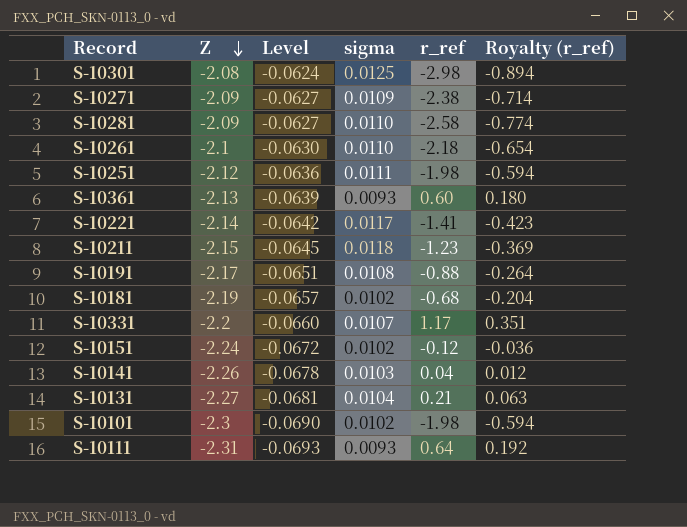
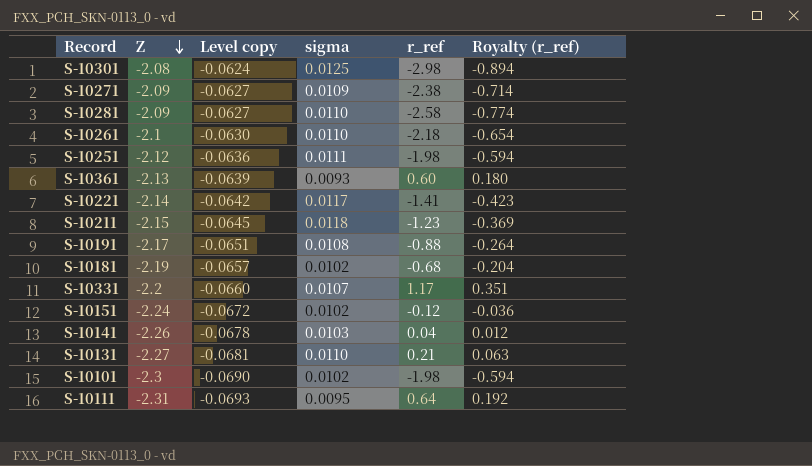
column name: Level -> Level copy
S-10131 | sigma: 0.0104 -> 0.0110
S-10111 | sigma: 0.0093 -> 0.0095

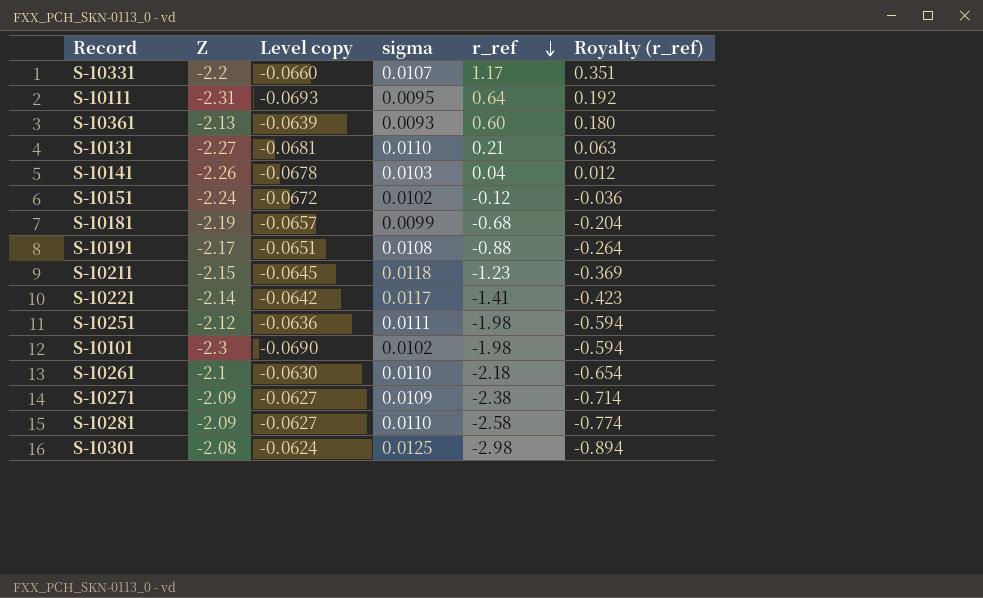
row order: Z descending -> r_ref descending
S-10181 | sigma: 0.0102 -> 0.0099

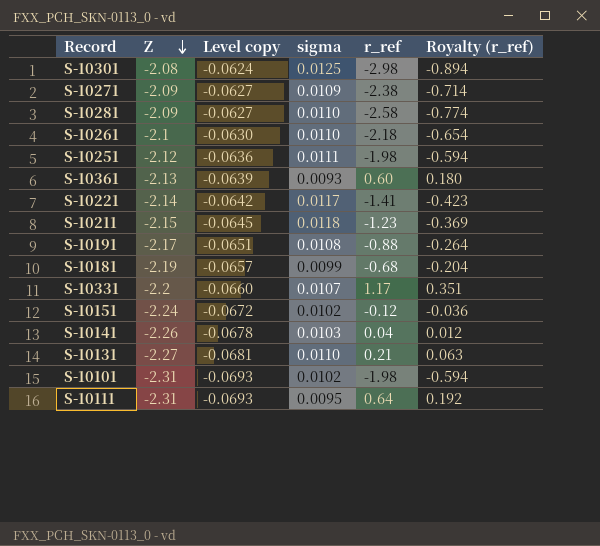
row order: r_ref descending -> Z descending
S-10101 | Z: -2.3 -> -2.31
S-10101 | Level copy: -0.0690 -> -0.0693

